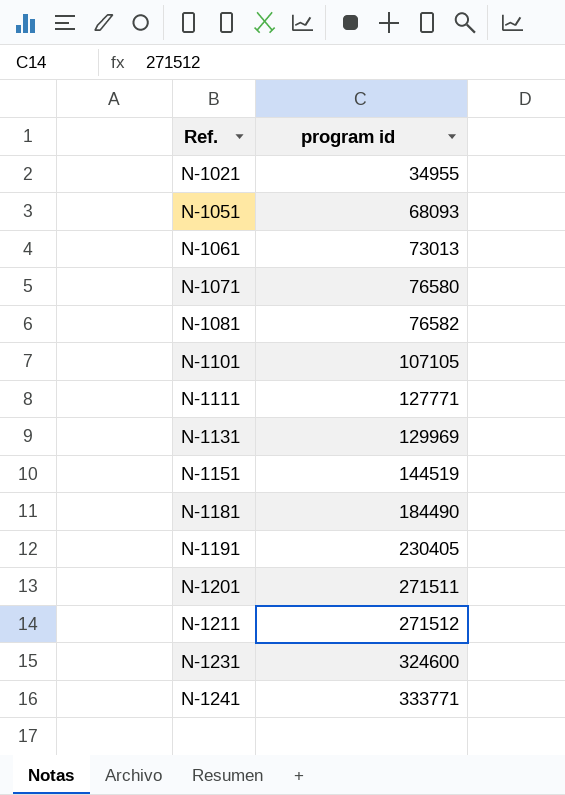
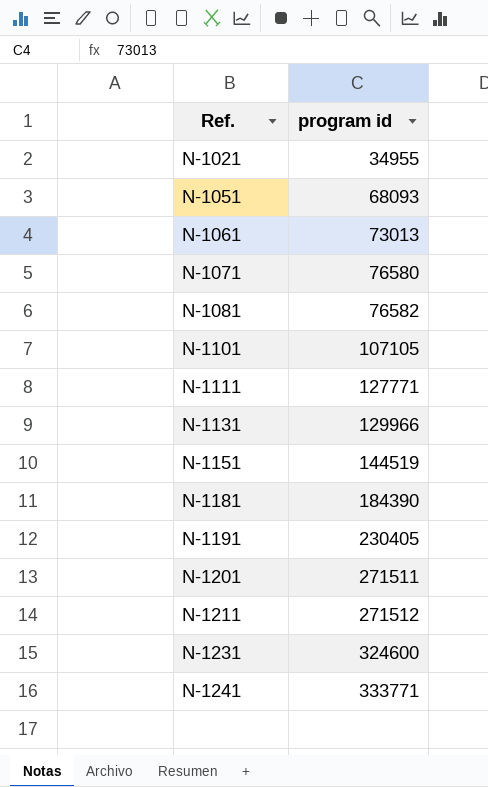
N-1131 | program id: 129969 -> 129966
N-1181 | program id: 184490 -> 184390

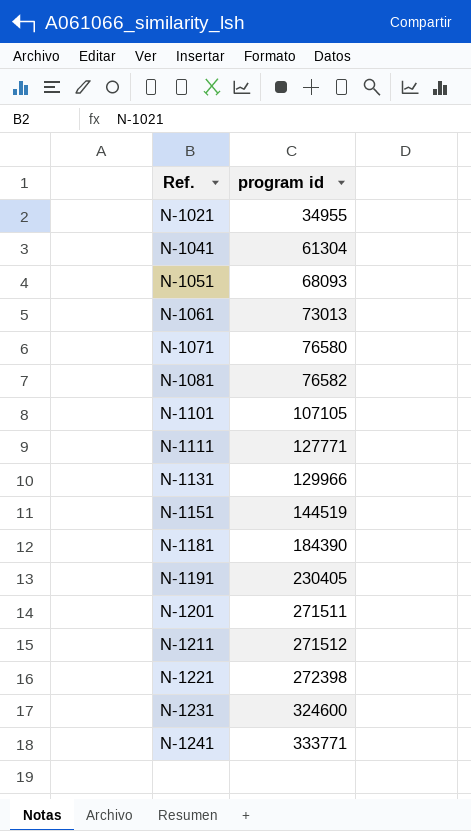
row N-1041: none -> 61304
row N-1221: none -> 272398

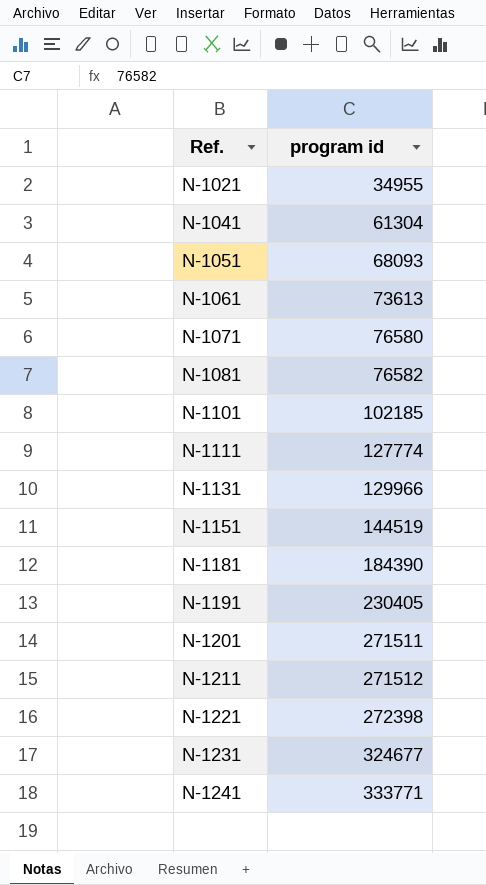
N-1061 | program id: 73013 -> 73613
N-1101 | program id: 107105 -> 102185
N-1111 | program id: 127771 -> 127774
N-1231 | program id: 324600 -> 324677

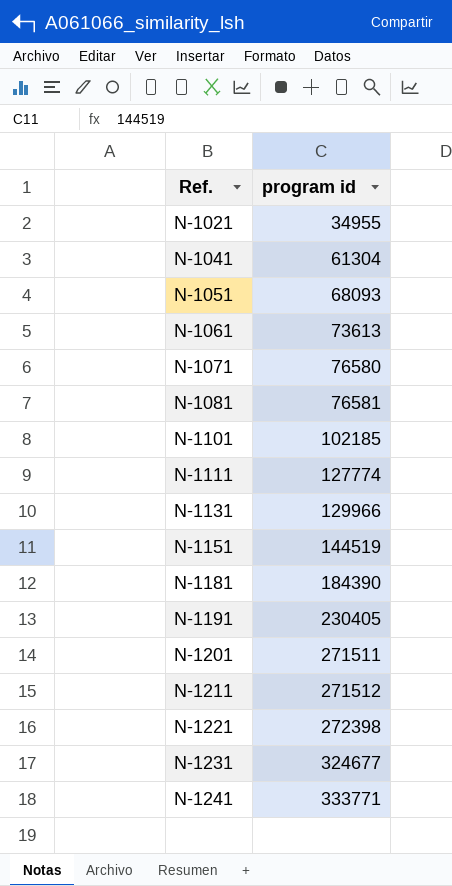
N-1081 | program id: 76582 -> 76581

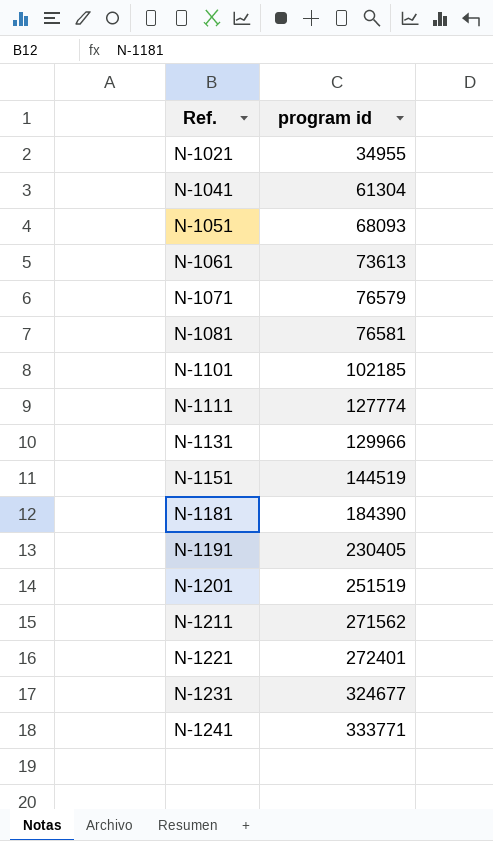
N-1071 | program id: 76580 -> 76579
N-1201 | program id: 271511 -> 251519
N-1211 | program id: 271512 -> 271562
N-1221 | program id: 272398 -> 272401

